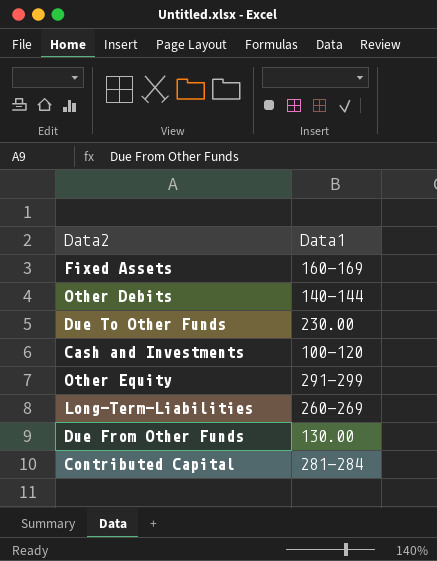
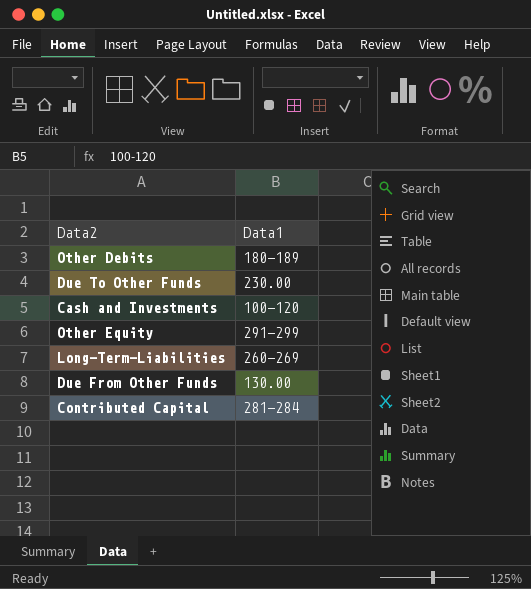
row Fixed Assets: 160-169 -> none
Other Debits | Data1: 140-144 -> 180-189

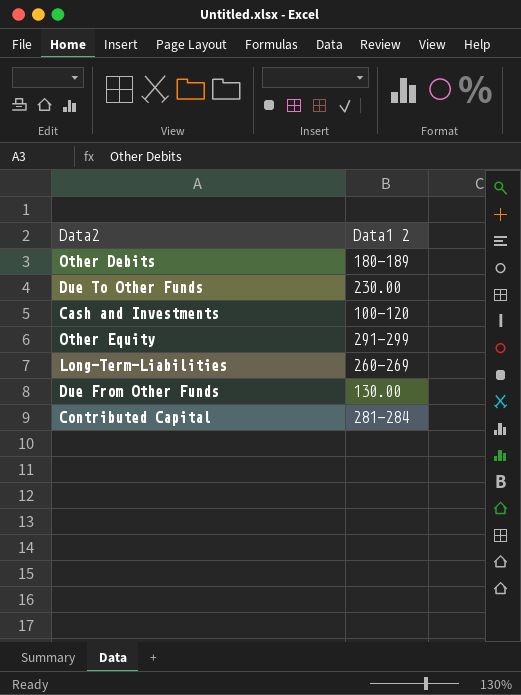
column name: Data1 -> Data1 2

